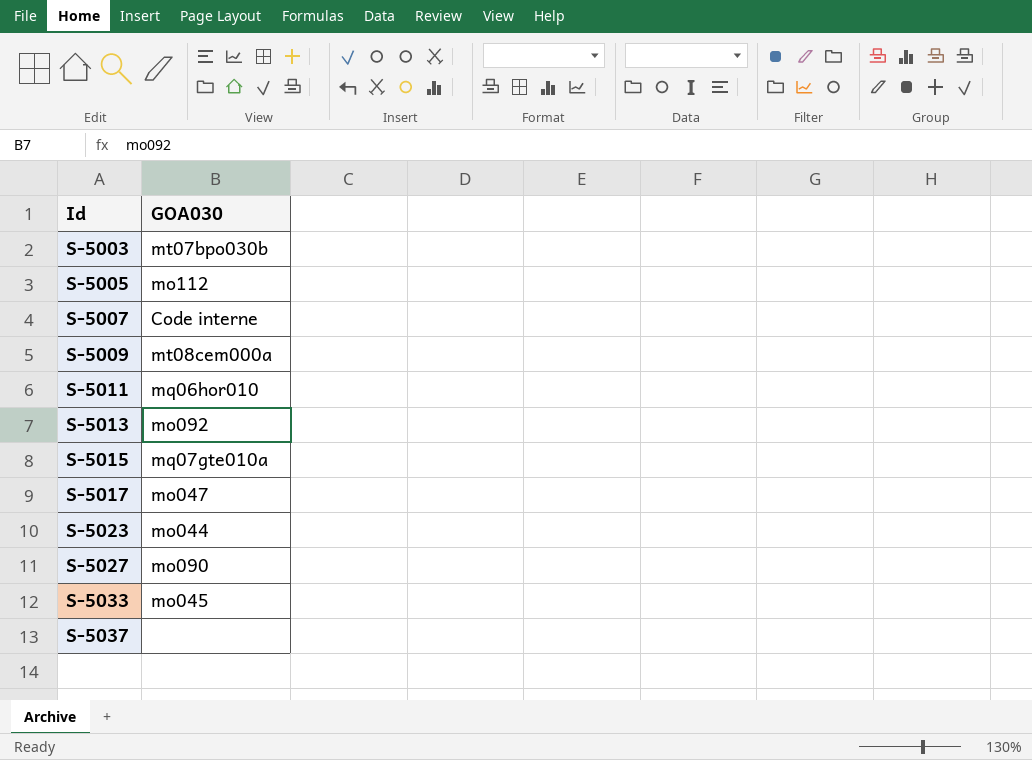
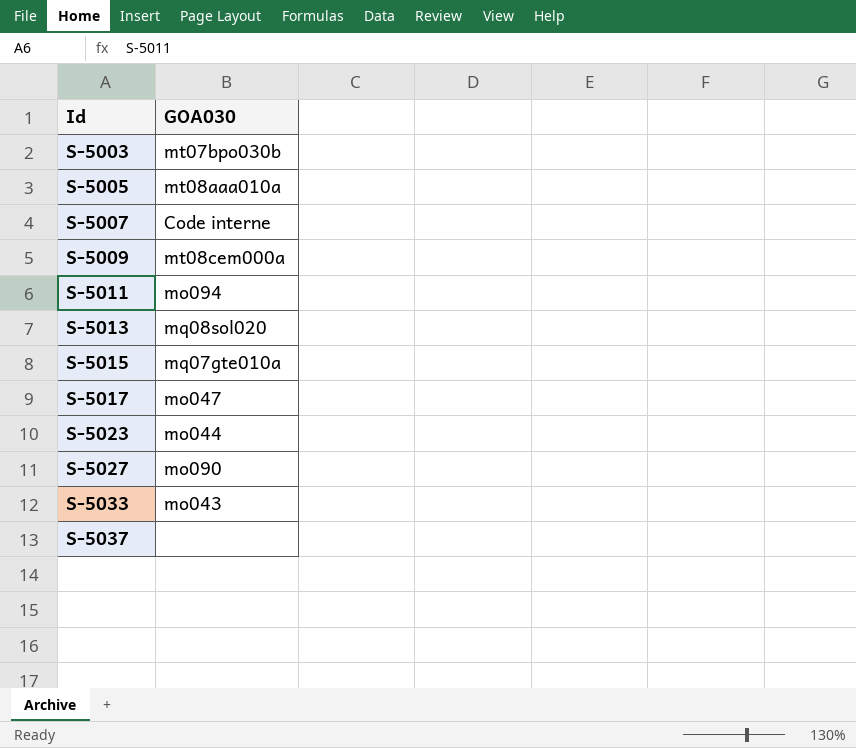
S-5005 | GOA030: mo112 -> mt08aaa010a
S-5011 | GOA030: mq06hor010 -> mo094
S-5013 | GOA030: mo092 -> mq08sol020
S-5033 | GOA030: mo045 -> mo043

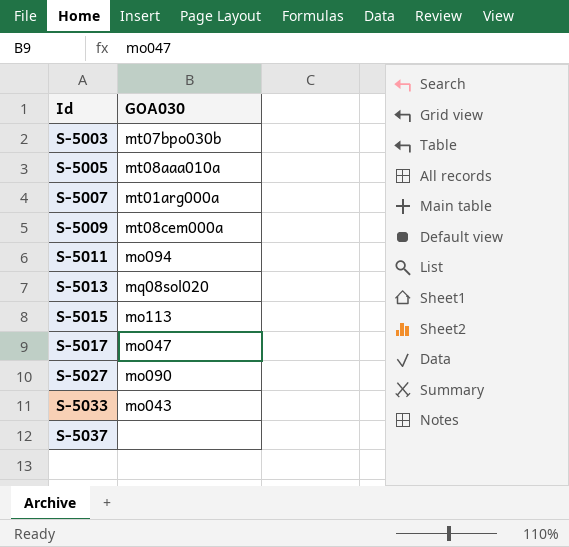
row S-5023: mo044 -> none
S-5007 | GOA030: Code interne -> mt01arg000a
S-5015 | GOA030: mq07gte010a -> mo113

